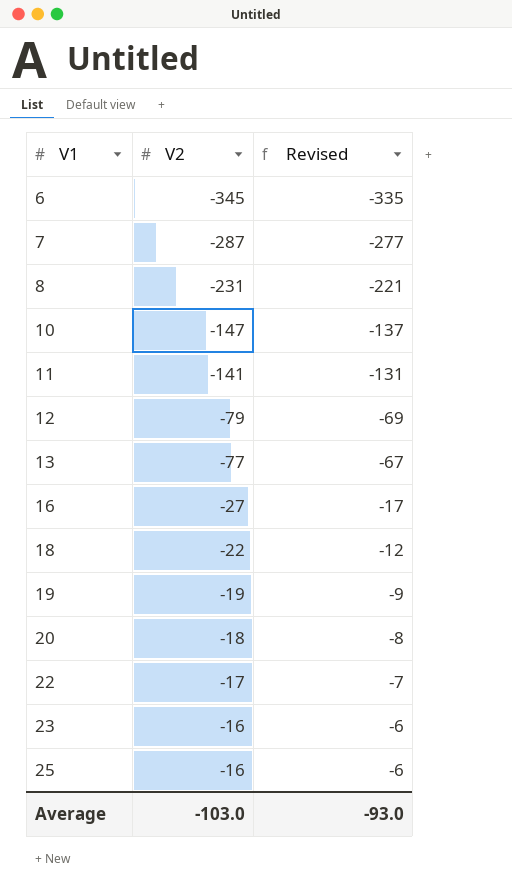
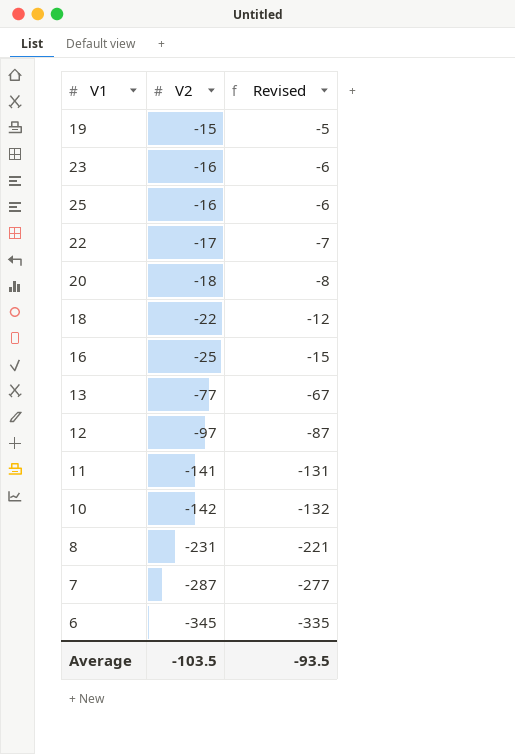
row order: V1 ascending -> V2 descending
19 | V2: -19 -> -15
19 | Revised: -9 -> -5
16 | V2: -27 -> -25
16 | Revised: -17 -> -15
12 | V2: -79 -> -97
12 | Revised: -69 -> -87
10 | V2: -147 -> -142
10 | Revised: -137 -> -132
Average | V2: -103.0 -> -103.5
Average | Revised: -93.0 -> -93.5

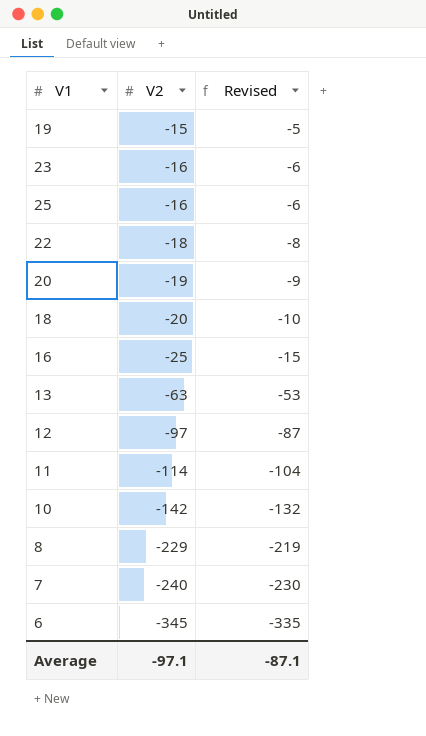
22 | V2: -17 -> -18
22 | Revised: -7 -> -8
20 | V2: -18 -> -19
20 | Revised: -8 -> -9
18 | V2: -22 -> -20
18 | Revised: -12 -> -10
13 | V2: -77 -> -63
13 | Revised: -67 -> -53
11 | V2: -141 -> -114
11 | Revised: -131 -> -104
8 | V2: -231 -> -229
8 | Revised: -221 -> -219
7 | V2: -287 -> -240
7 | Revised: -277 -> -230
Average | V2: -103.5 -> -97.1
Average | Revised: -93.5 -> -87.1

